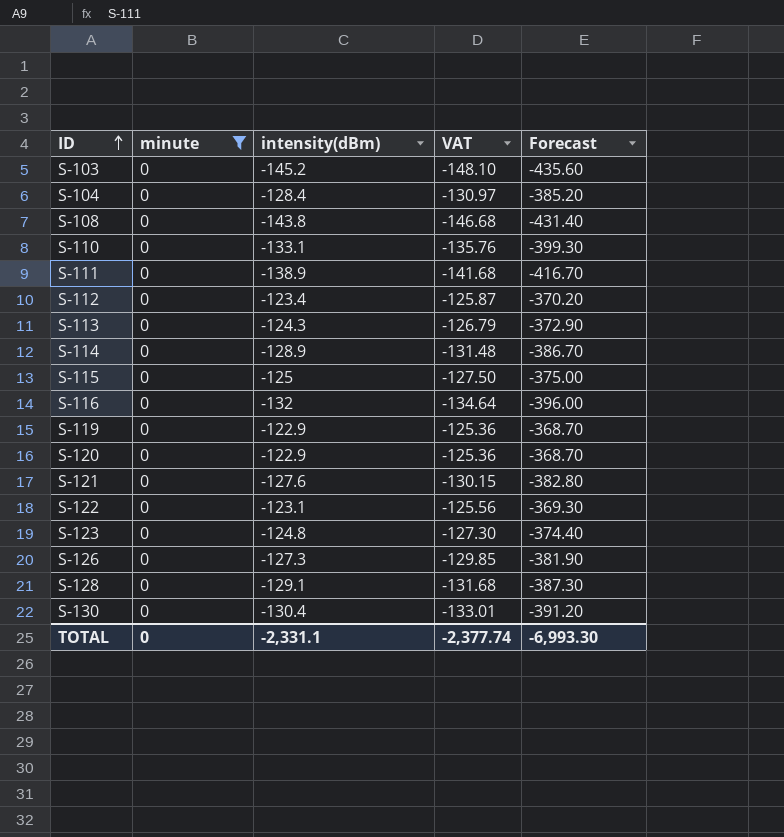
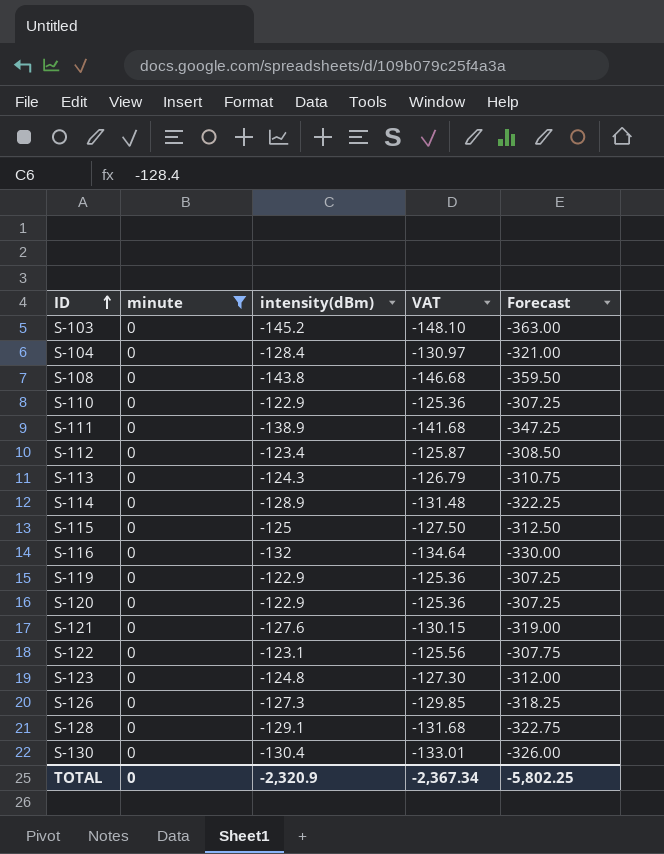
column Forecast | formula: [intensity(dBm)] * 3 -> [intensity(dBm)] * 2.5
S-110 | intensity(dBm): -133.1 -> -122.9
S-110 | VAT: -135.76 -> -125.36
TOTAL | intensity(dBm): -2,331.1 -> -2,320.9
TOTAL | VAT: -2,377.74 -> -2,367.34
TOTAL | Forecast: -6,993.30 -> -5,802.25

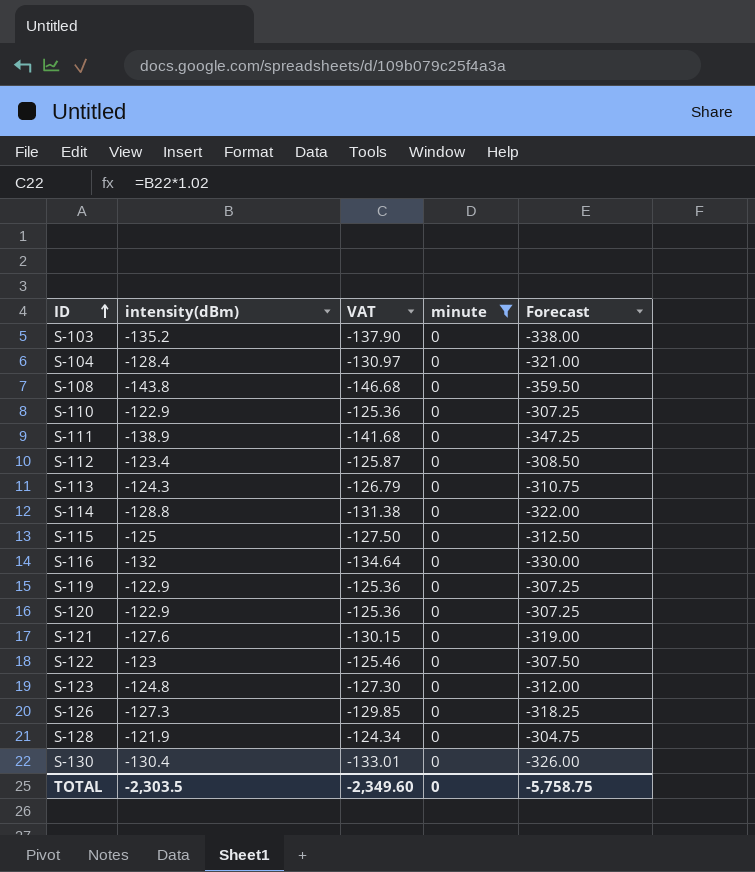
column minute | position: 2 -> 4
S-103 | intensity(dBm): -145.2 -> -135.2
S-103 | VAT: -148.10 -> -137.90
S-103 | Forecast: -363.00 -> -338.00
S-114 | intensity(dBm): -128.9 -> -128.8
S-114 | VAT: -131.48 -> -131.38
S-114 | Forecast: -322.25 -> -322.00
S-122 | intensity(dBm): -123.1 -> -123
S-122 | VAT: -125.56 -> -125.46
S-122 | Forecast: -307.75 -> -307.50
S-128 | intensity(dBm): -129.1 -> -121.9
S-128 | VAT: -131.68 -> -124.34
S-128 | Forecast: -322.75 -> -304.75
TOTAL | intensity(dBm): -2,320.9 -> -2,303.5
TOTAL | VAT: -2,367.34 -> -2,349.60
TOTAL | Forecast: -5,802.25 -> -5,758.75

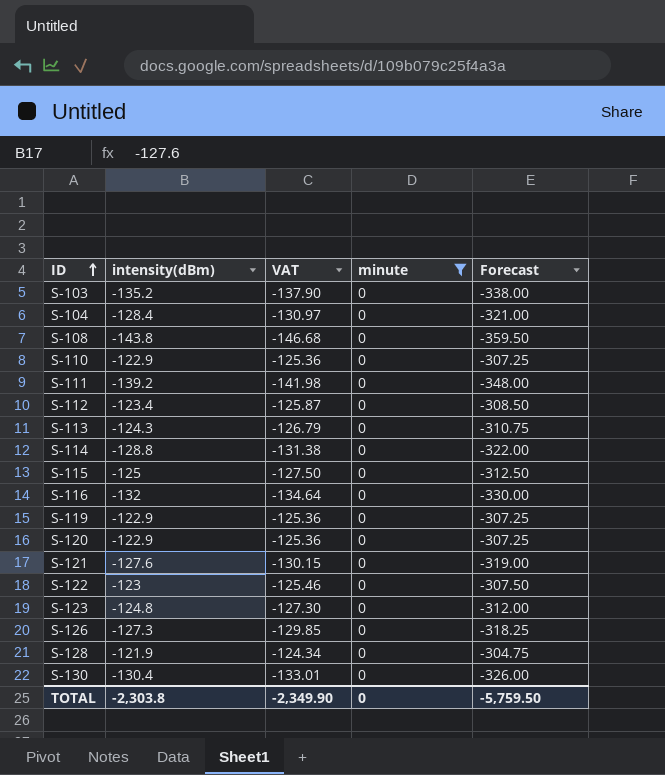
S-111 | intensity(dBm): -138.9 -> -139.2
S-111 | VAT: -141.68 -> -141.98
S-111 | Forecast: -347.25 -> -348.00
TOTAL | intensity(dBm): -2,303.5 -> -2,303.8
TOTAL | VAT: -2,349.60 -> -2,349.90
TOTAL | Forecast: -5,758.75 -> -5,759.50

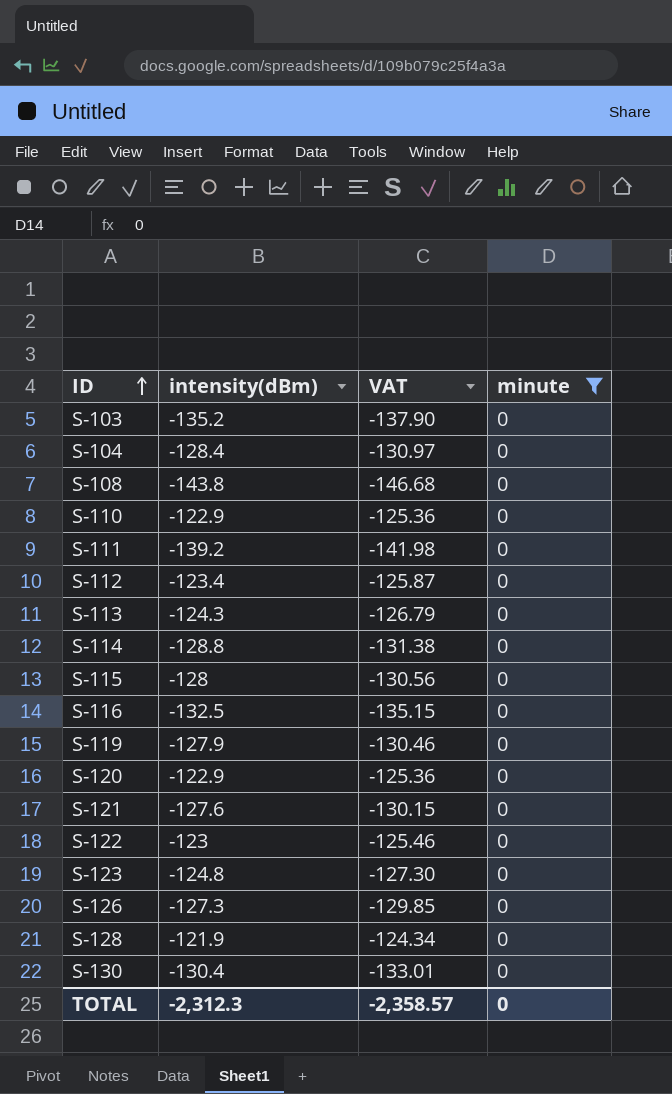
column Forecast | formula: [intensity(dBm)] * 2.5 -> none
S-115 | intensity(dBm): -125 -> -128
S-115 | VAT: -127.50 -> -130.56
S-116 | intensity(dBm): -132 -> -132.5
S-116 | VAT: -134.64 -> -135.15
S-119 | intensity(dBm): -122.9 -> -127.9
S-119 | VAT: -125.36 -> -130.46
TOTAL | intensity(dBm): -2,303.8 -> -2,312.3
TOTAL | VAT: -2,349.90 -> -2,358.57

